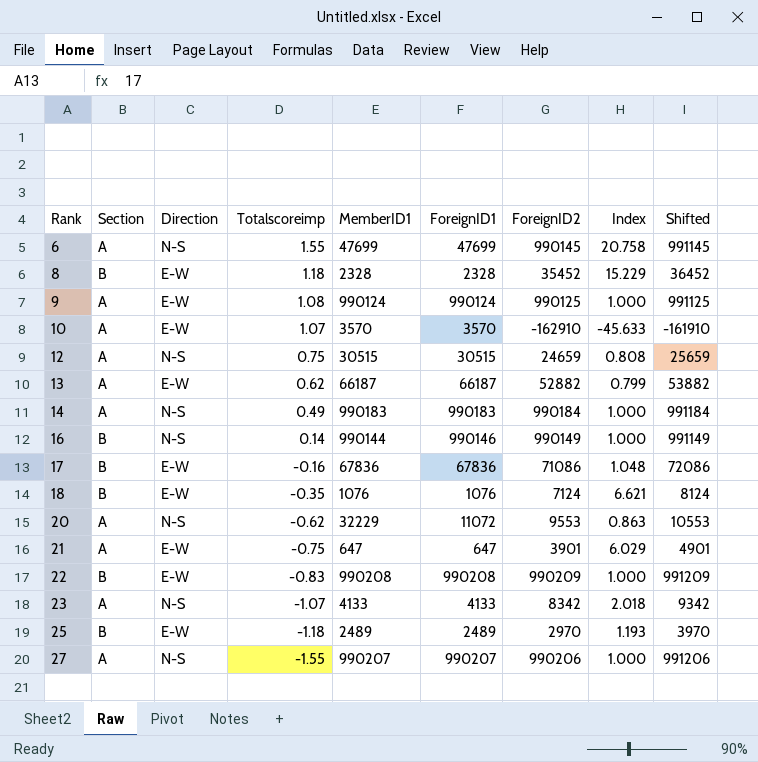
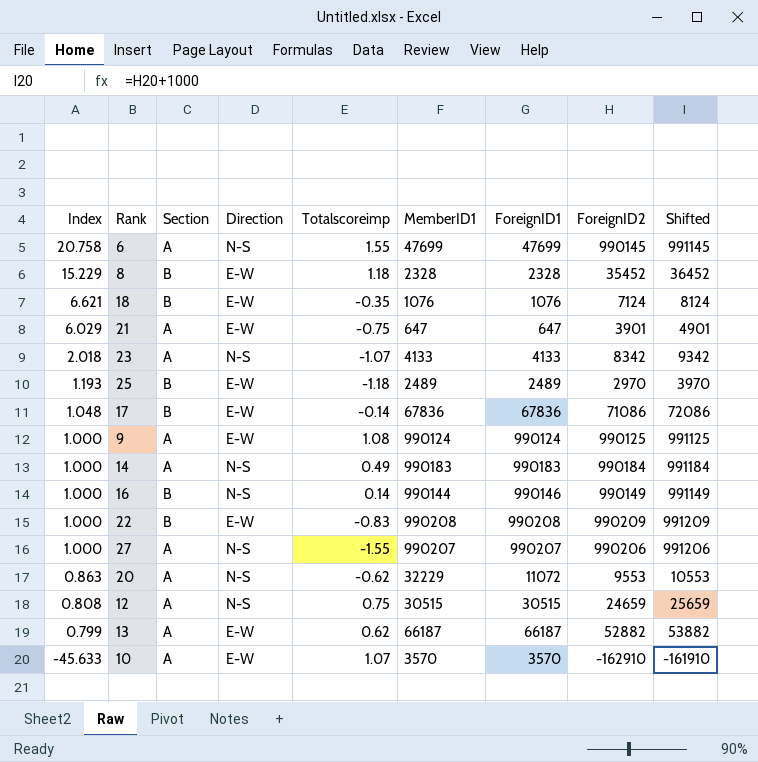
row order: Rank ascending -> Index descending
column Index | position: 8 -> 1
17 | Totalscoreimp: -0.16 -> -0.14

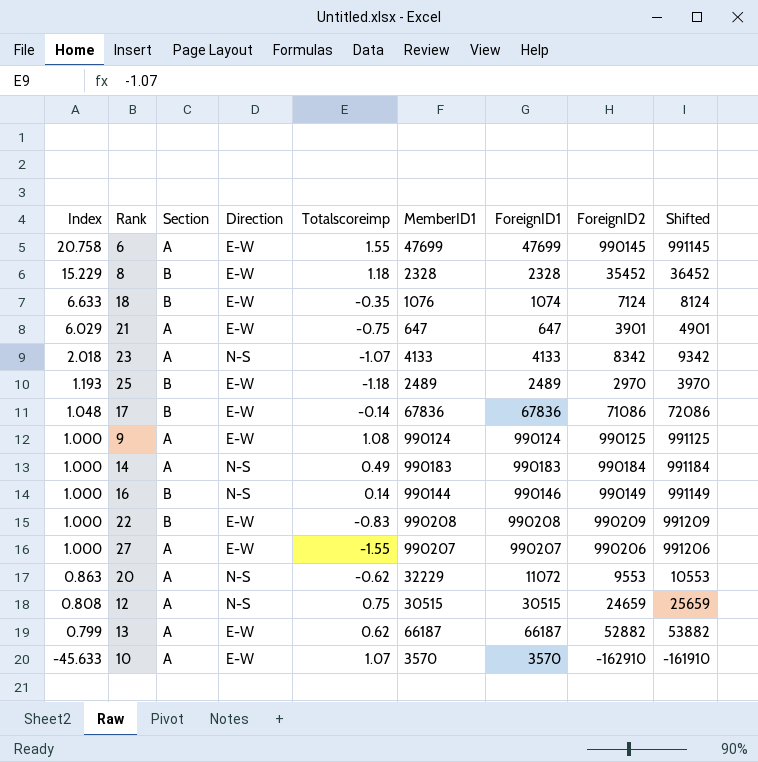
6 | Direction: N-S -> E-W
18 | Index: 6.621 -> 6.633
18 | ForeignID1: 1076 -> 1074
27 | Direction: N-S -> E-W

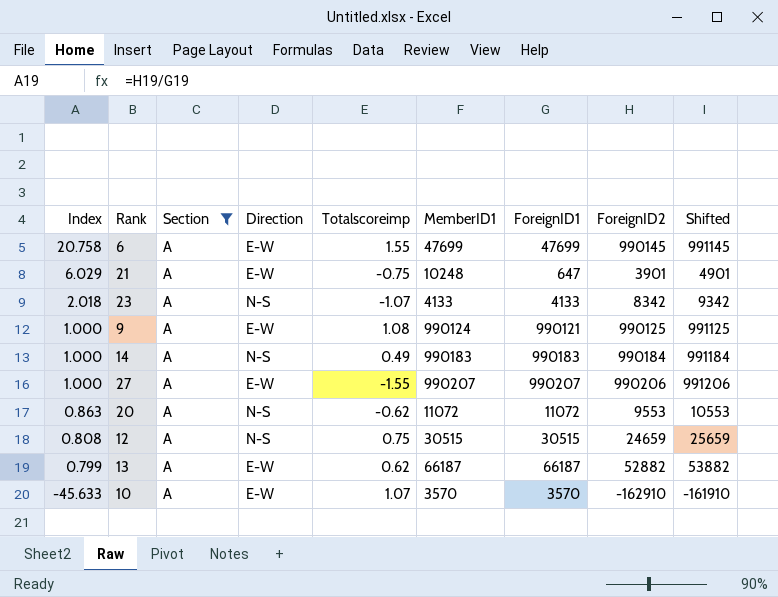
filter: none -> Section = A
21 | MemberID1: 647 -> 10248
9 | ForeignID1: 990124 -> 990121
20 | MemberID1: 32229 -> 11072

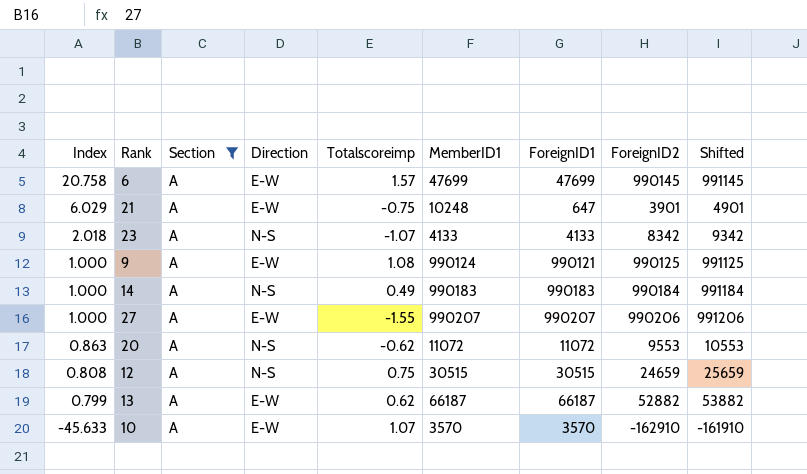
6 | Totalscoreimp: 1.55 -> 1.57

